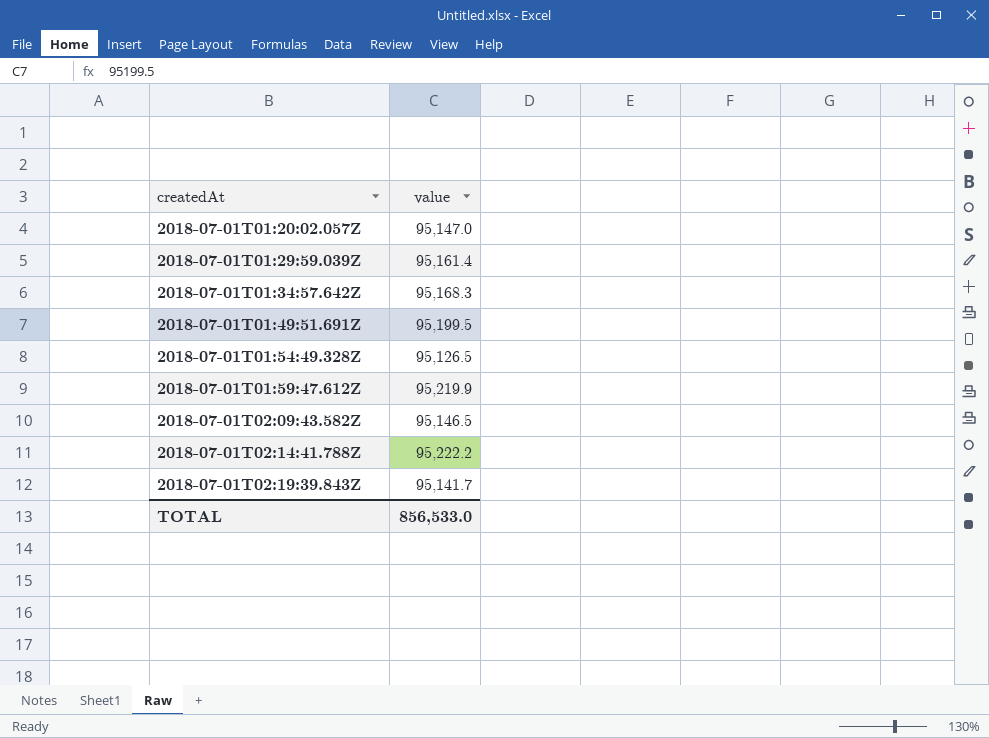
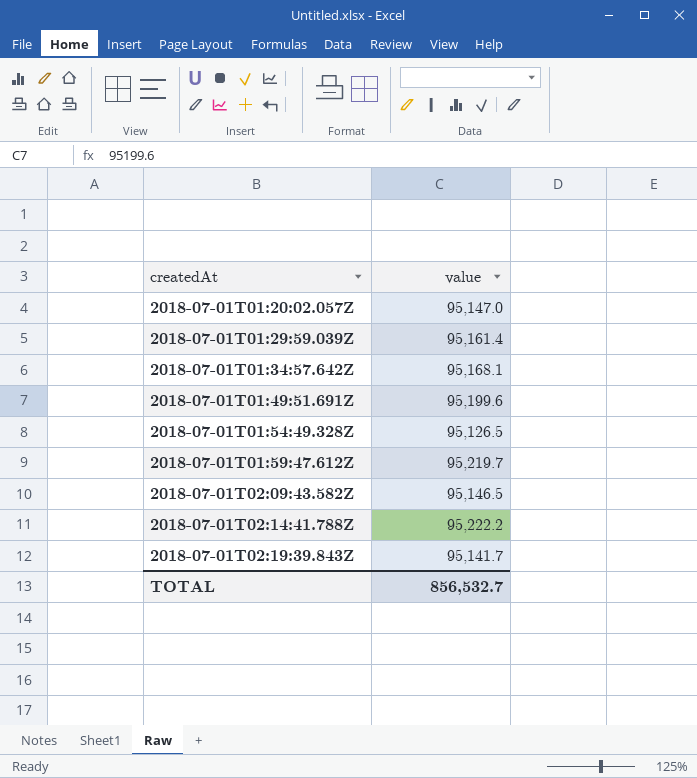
2018-07-01T01:34:57.642Z | value: 95,168.3 -> 95,168.1
2018-07-01T01:49:51.691Z | value: 95,199.5 -> 95,199.6
2018-07-01T01:59:47.612Z | value: 95,219.9 -> 95,219.7
TOTAL | value: 856,533.0 -> 856,532.7

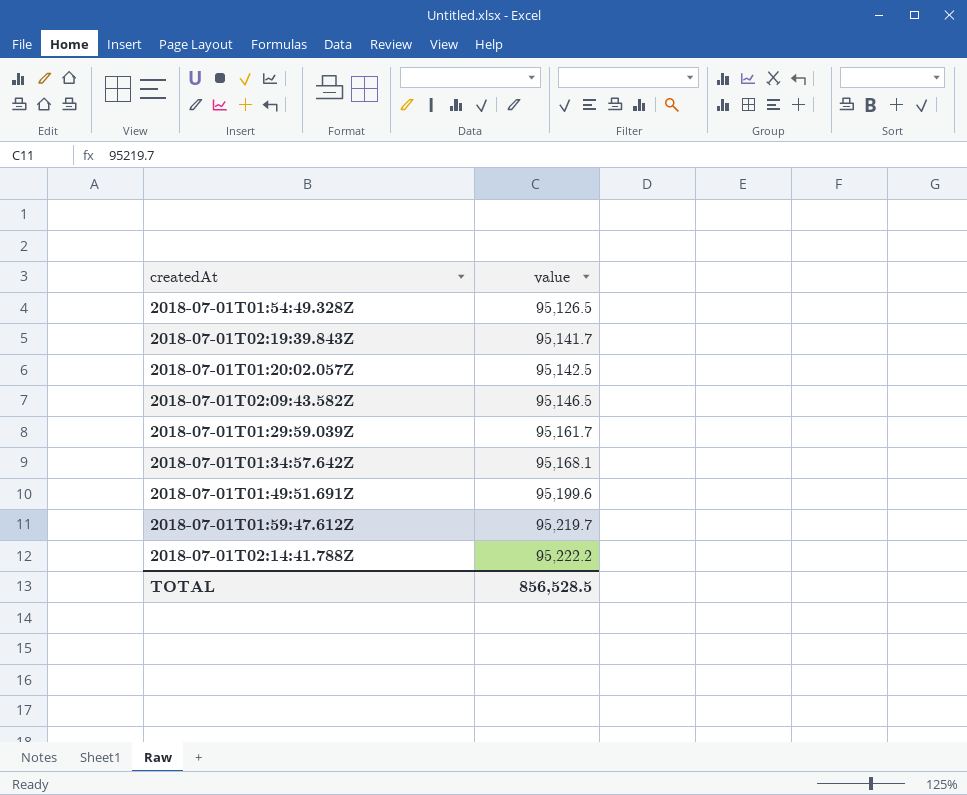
row order: createdAt ascending -> value ascending
2018-07-01T01:20:02.057Z | value: 95,147.0 -> 95,142.5
2018-07-01T01:29:59.039Z | value: 95,161.4 -> 95,161.7
TOTAL | value: 856,532.7 -> 856,528.5

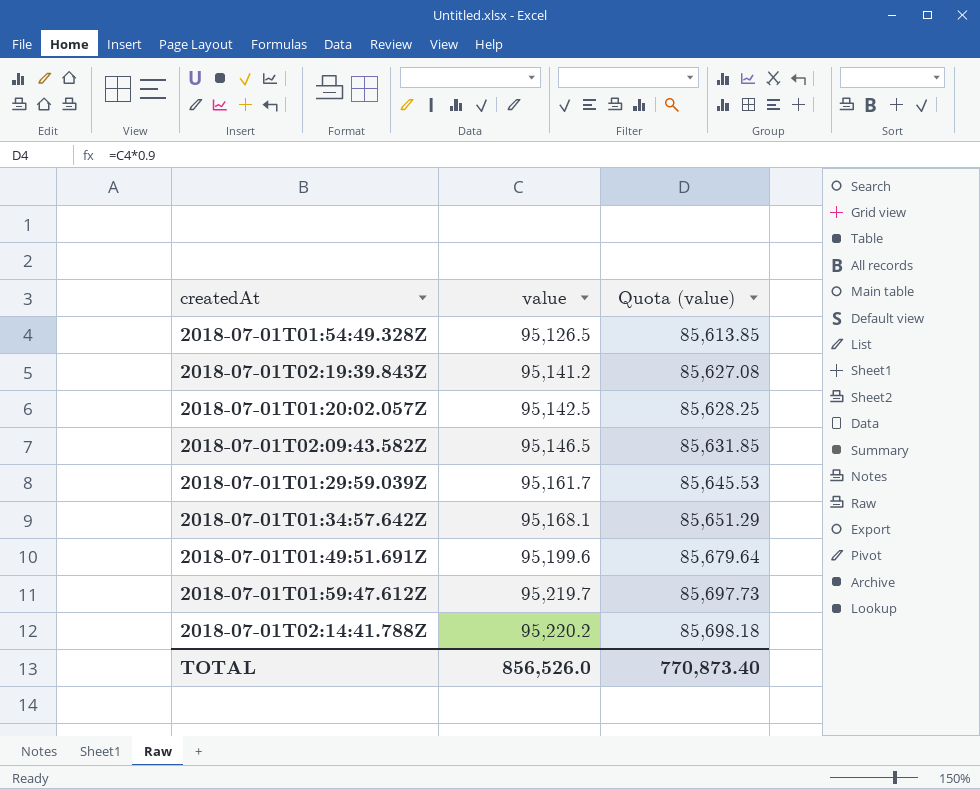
column Quota (value) | formula: none -> [value] * 0.9
2018-07-01T02:19:39.843Z | value: 95,141.7 -> 95,141.2
2018-07-01T02:14:41.788Z | value: 95,222.2 -> 95,220.2
TOTAL | value: 856,528.5 -> 856,526.0

